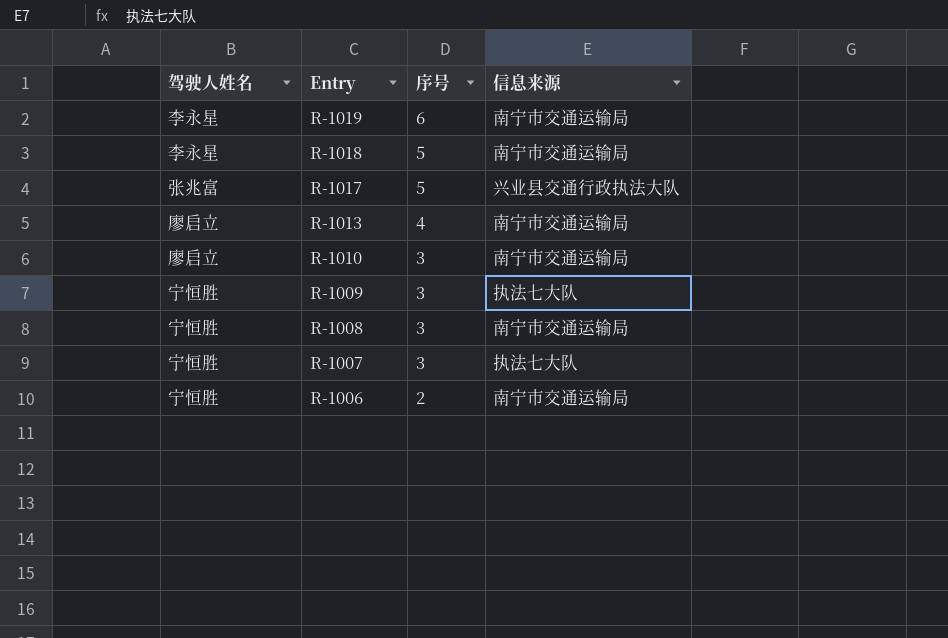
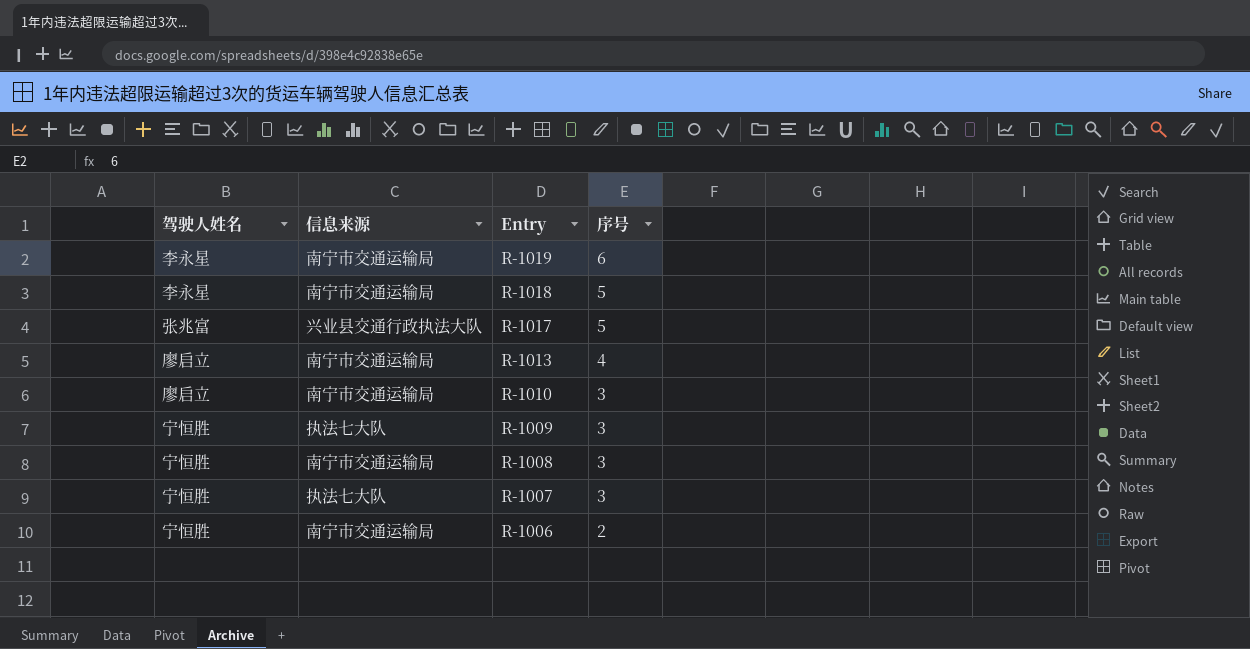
column 信息来源 | position: 4 -> 2

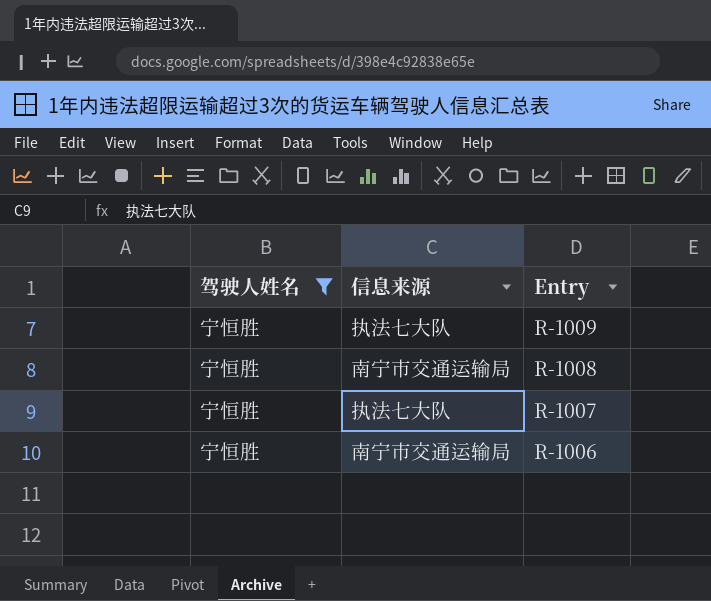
filter: none -> 驾驶人姓名 = 宁恒胜
column 序号 | position: 4 -> none

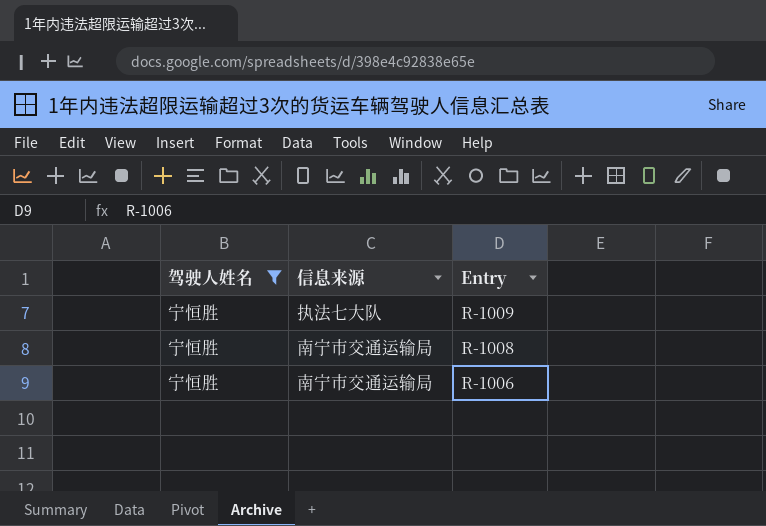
row R-1007: 宁恒胜 | 执法七大队 -> none

